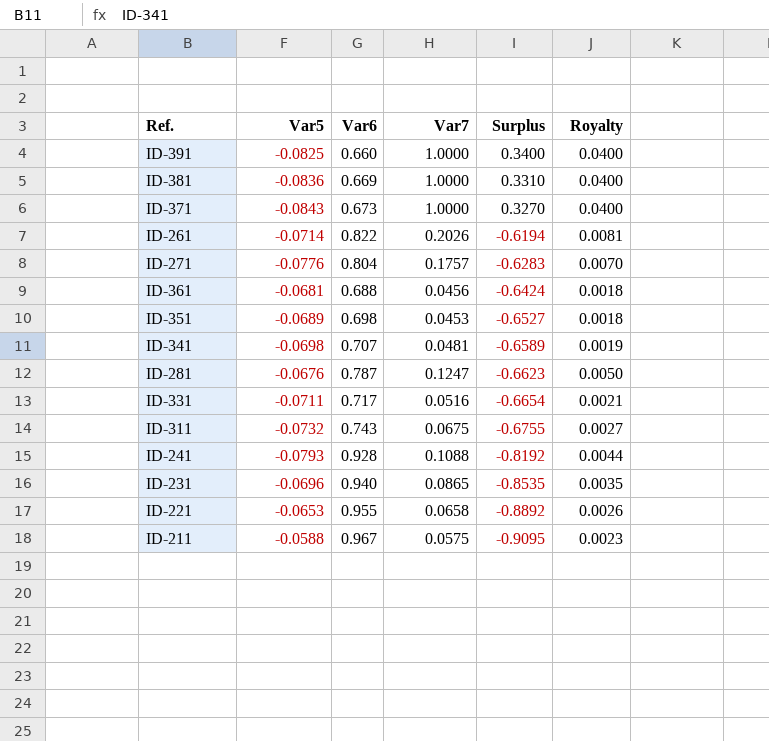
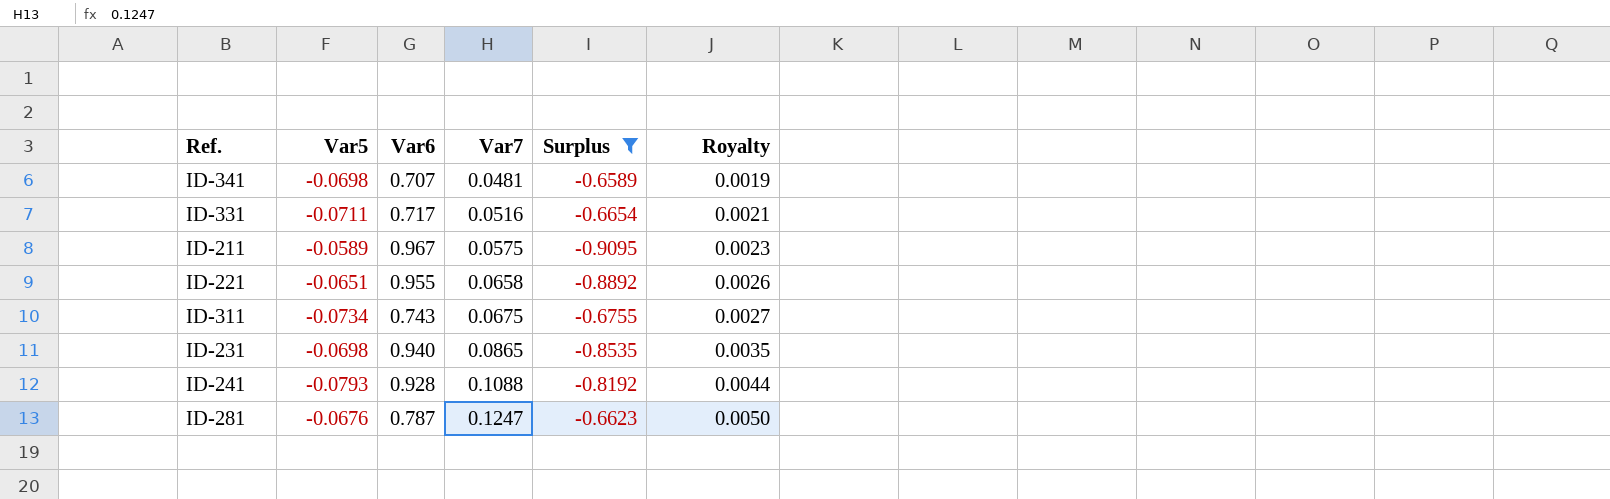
filter: none -> Surplus <= -0.6589
row order: Surplus descending -> Var7 ascending
ID-211 | Var5: -0.0588 -> -0.0589
ID-221 | Var5: -0.0653 -> -0.0651
ID-311 | Var5: -0.0732 -> -0.0734
ID-231 | Var5: -0.0696 -> -0.0698

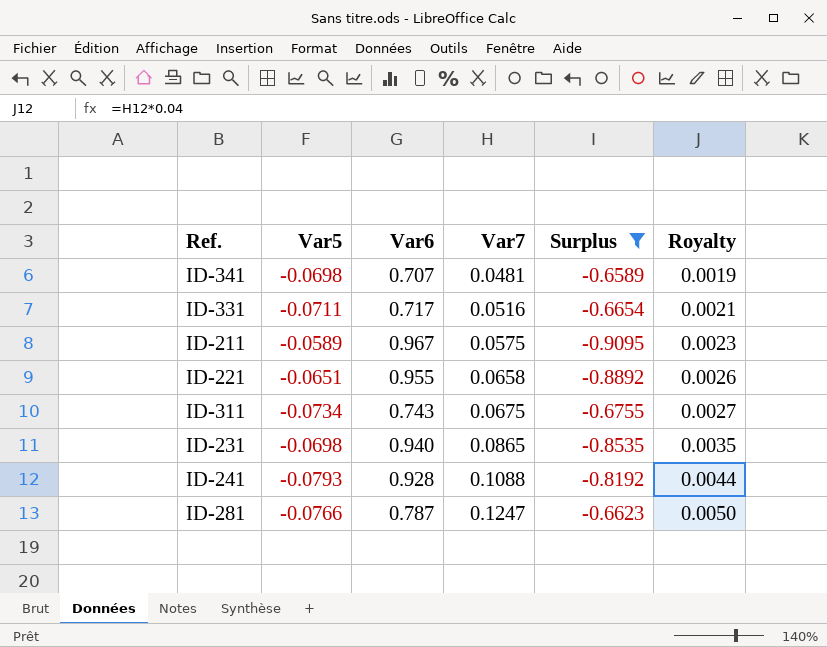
ID-281 | Var5: -0.0676 -> -0.0766

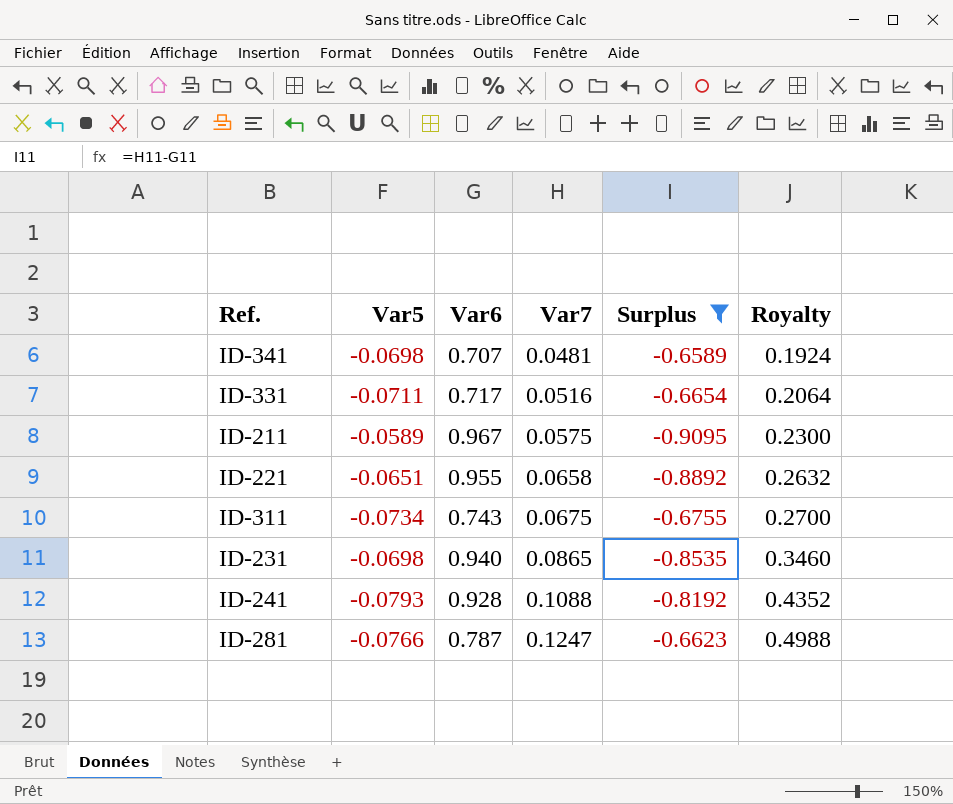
column Royalty | formula: [Var7] * 0.04 -> [Var7] * 4

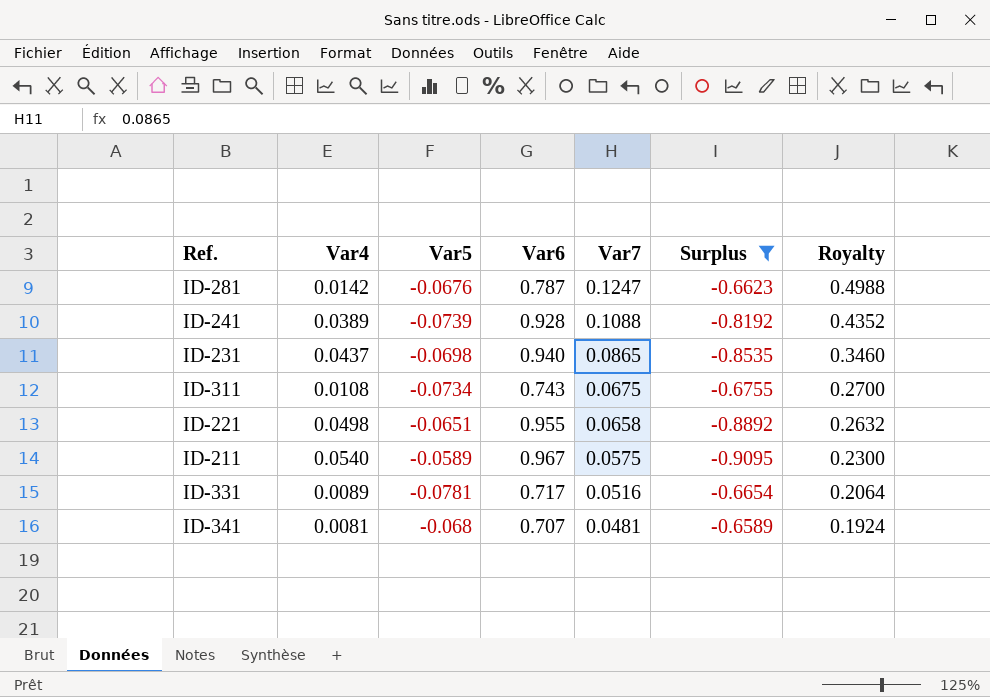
row order: Var7 ascending -> Var7 descending
column Var4 | position: none -> 2
ID-281 | Var5: -0.0766 -> -0.0676
ID-241 | Var5: -0.0793 -> -0.0739
ID-331 | Var5: -0.0711 -> -0.0781
ID-341 | Var5: -0.0698 -> -0.068

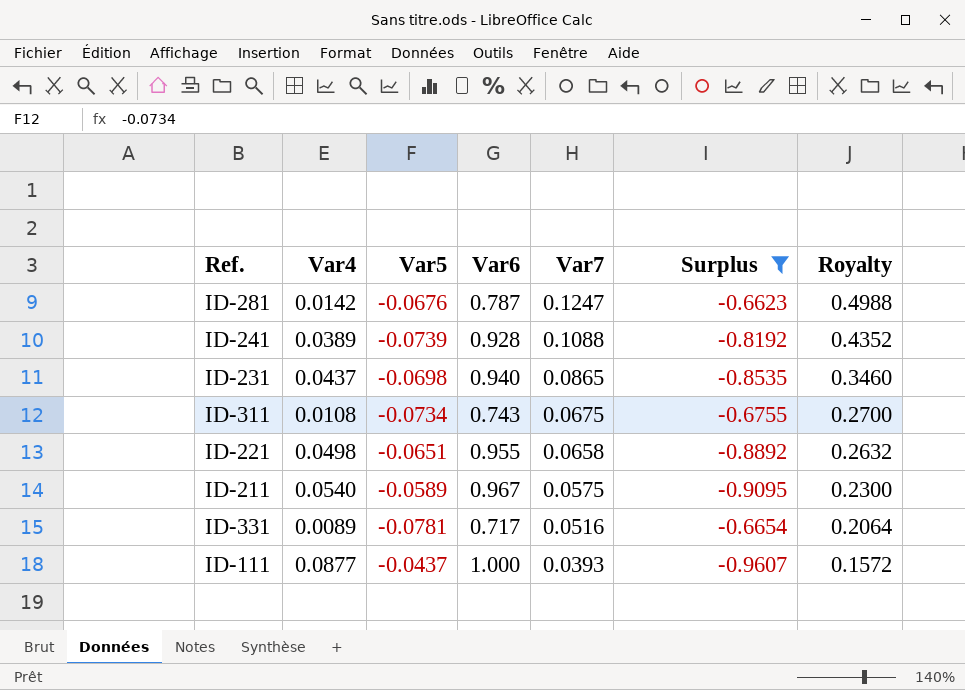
row ID-341: 0.0081 | -0.068 | 0.707 | 0.0481 | -0.6589 | 0.1924 -> none
row ID-111: none -> 0.0877 | -0.0437 | 1.000 | 0.0393 | -0.9607 | 0.1572

